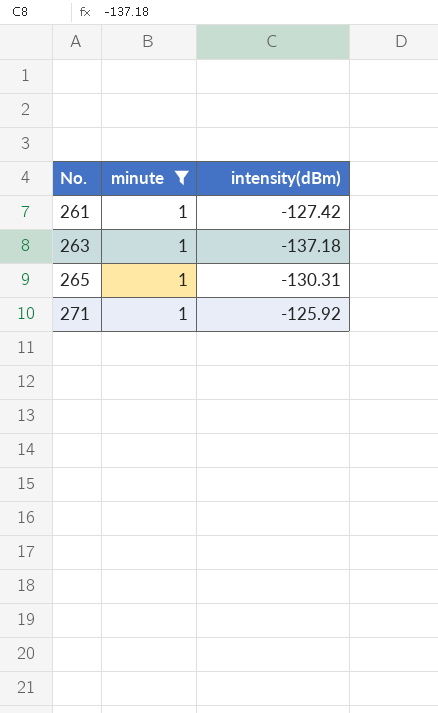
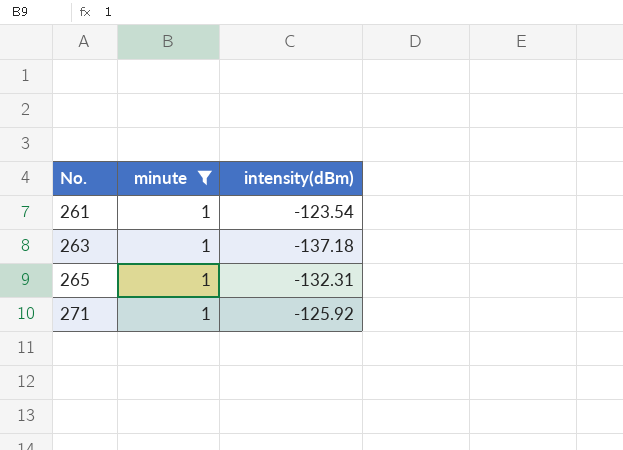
261 | intensity(dBm): -127.42 -> -123.54
265 | intensity(dBm): -130.31 -> -132.31

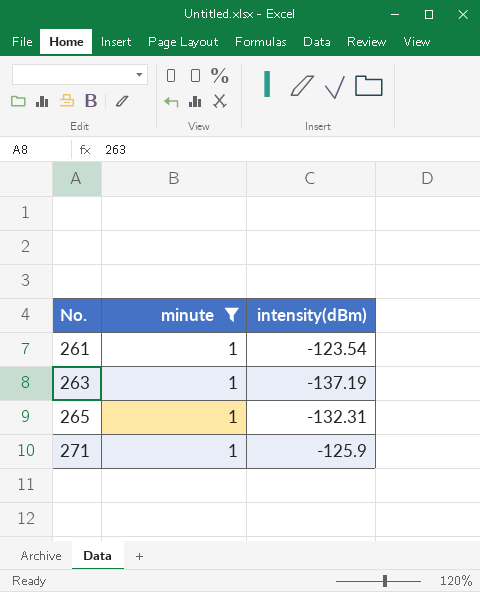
263 | intensity(dBm): -137.18 -> -137.19
271 | intensity(dBm): -125.92 -> -125.9

